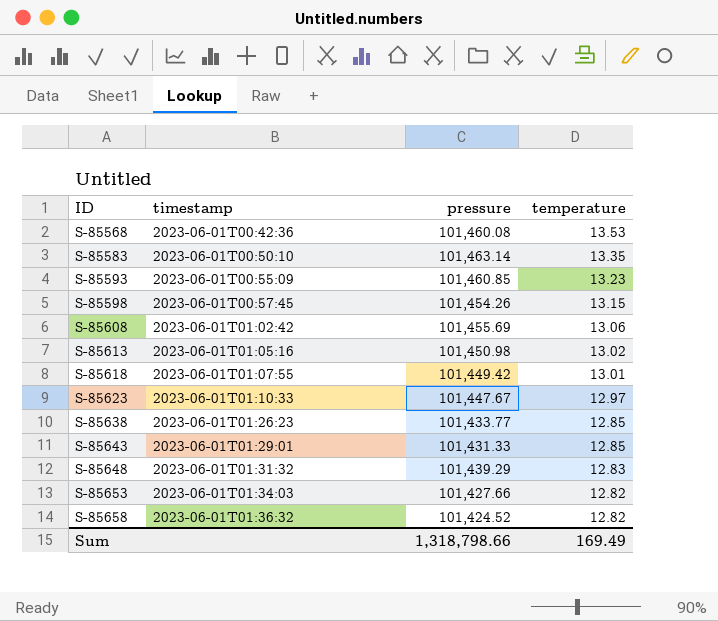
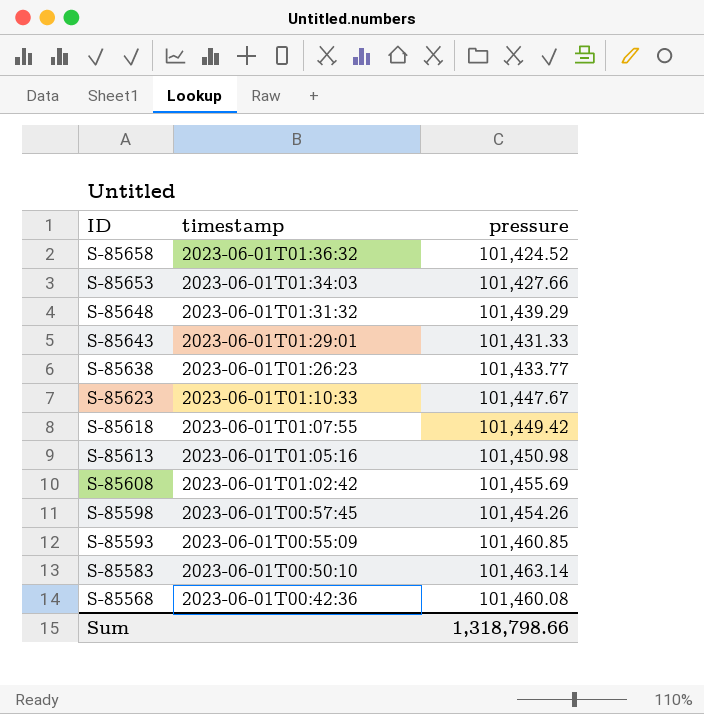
row order: ID ascending -> ID descending
column temperature | position: 4 -> none

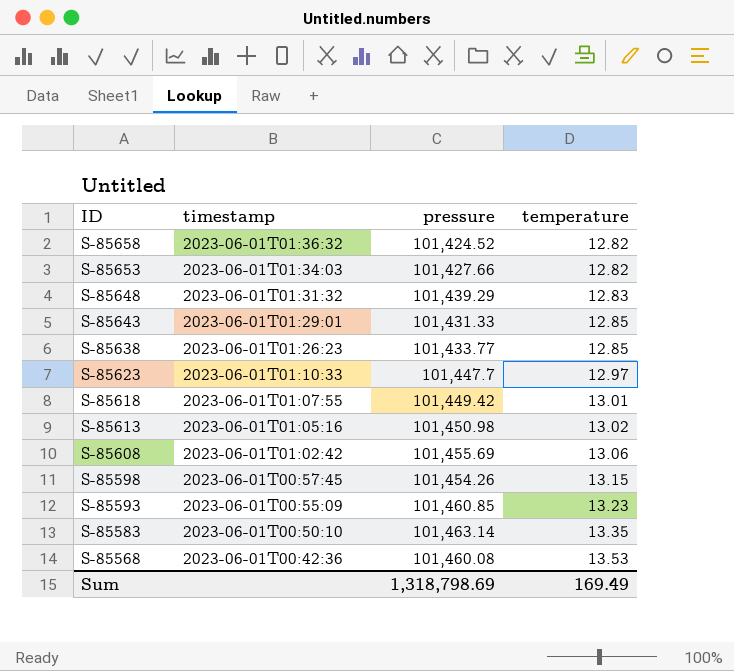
column temperature | position: none -> 4
S-85623 | pressure: 101,447.67 -> 101,447.7
Sum | pressure: 1,318,798.66 -> 1,318,798.69

